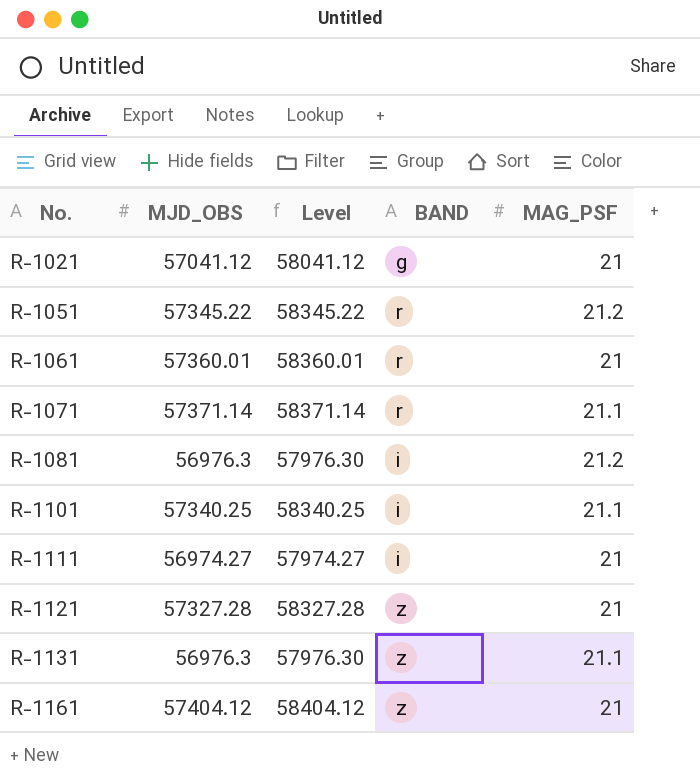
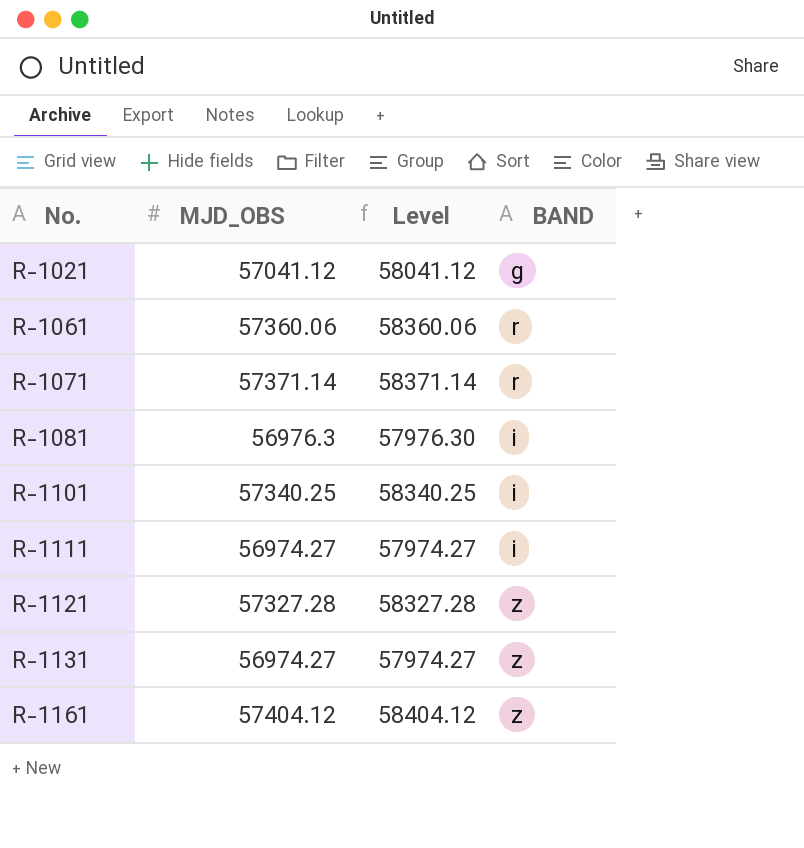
column MAG_PSF | position: 5 -> none
row R-1051: 57345.22 | 58345.22 | r | 21.2 -> none
R-1061 | MJD_OBS: 57360.01 -> 57360.06
R-1061 | Level: 58360.01 -> 58360.06
R-1131 | MJD_OBS: 56976.3 -> 56974.27
R-1131 | Level: 57976.30 -> 57974.27

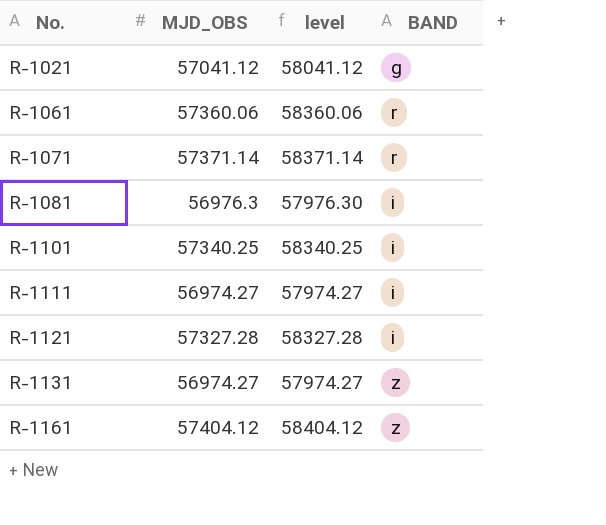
column name: Level -> level
R-1121 | BAND: z -> i

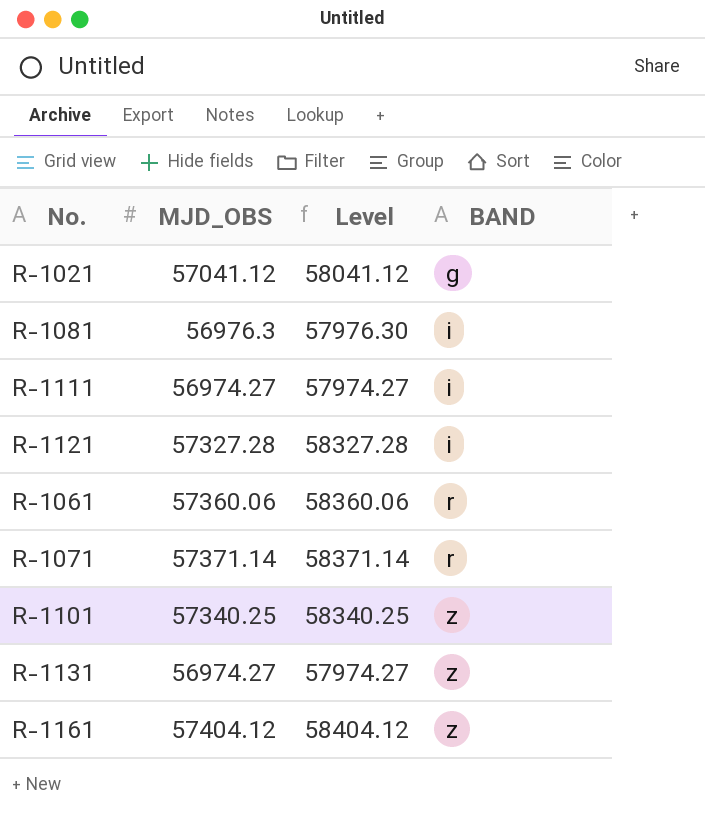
row order: No. ascending -> BAND ascending
column name: level -> Level
R-1101 | BAND: i -> z

